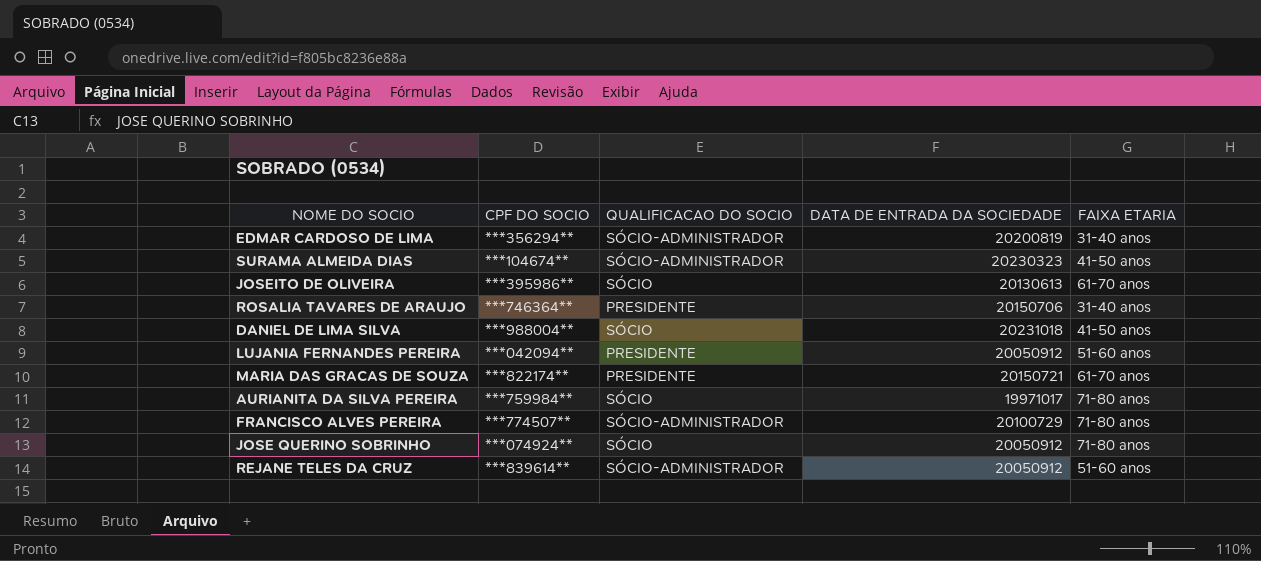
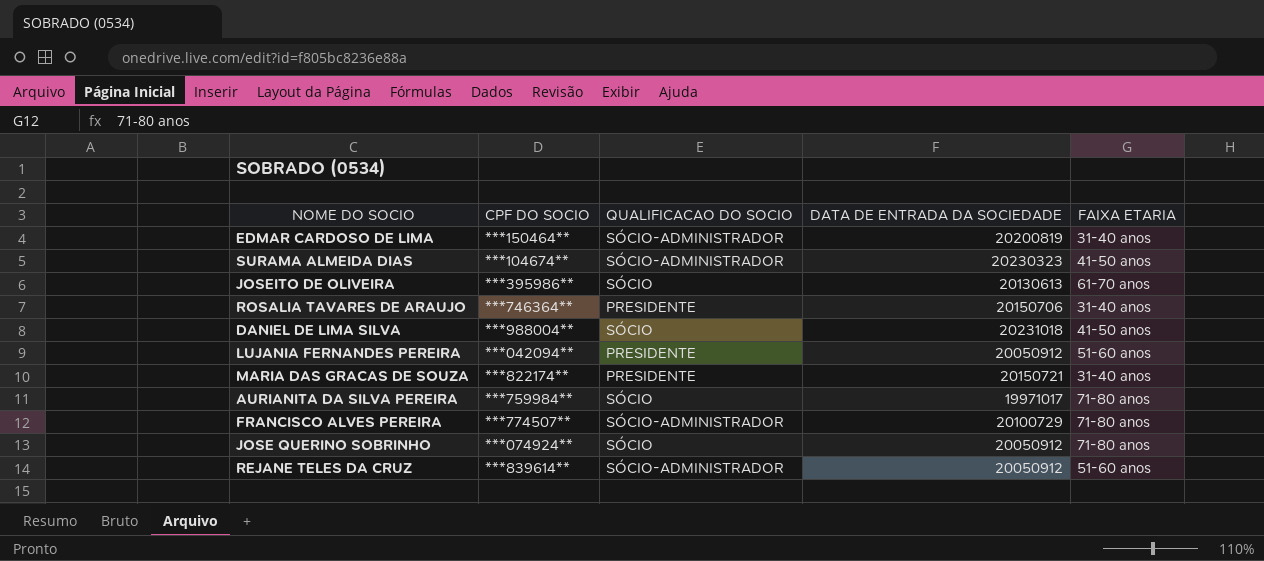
EDMAR CARDOSO DE LIMA | CPF DO SOCIO: ***356294** -> ***150464**
MARIA DAS GRACAS DE SOUZA | FAIXA ETARIA: 61-70 anos -> 31-40 anos

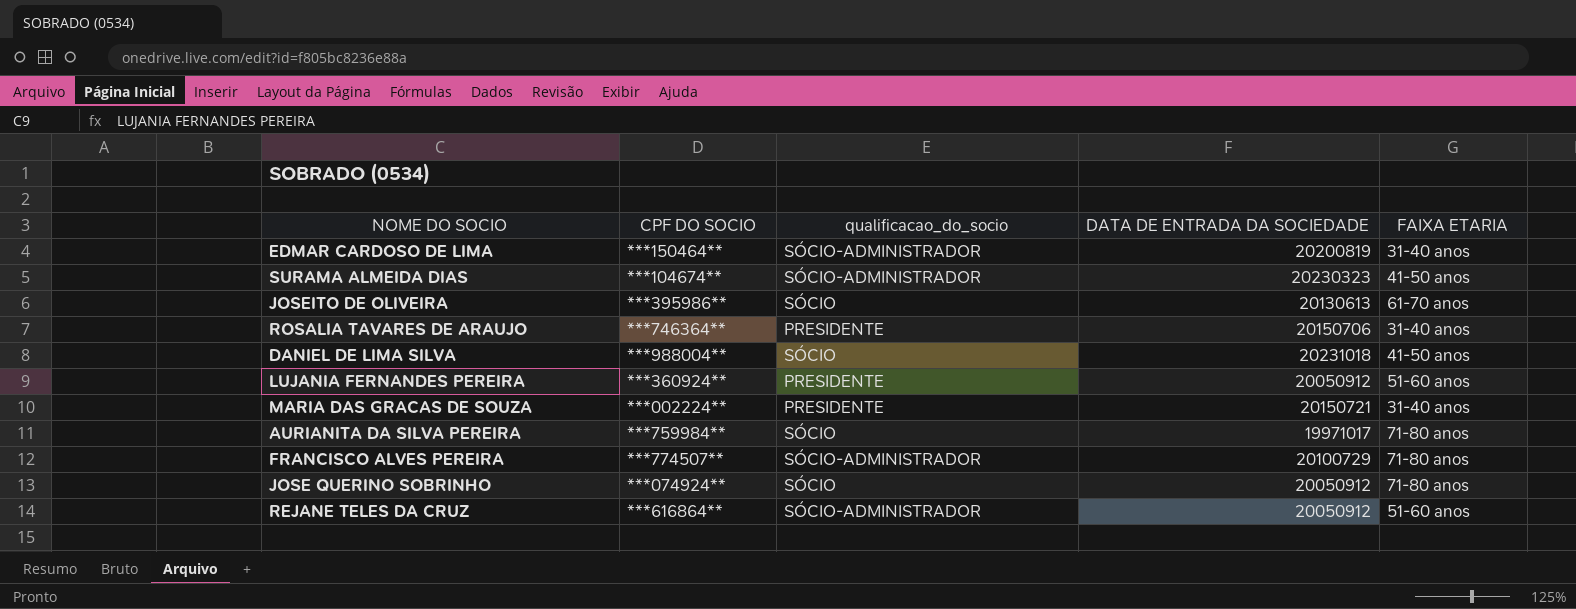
column name: QUALIFICACAO DO SOCIO -> qualificacao_do_socio
LUJANIA FERNANDES PEREIRA | CPF DO SOCIO: ***042094** -> ***360924**
MARIA DAS GRACAS DE SOUZA | CPF DO SOCIO: ***822174** -> ***002224**
REJANE TELES DA CRUZ | CPF DO SOCIO: ***839614** -> ***616864**

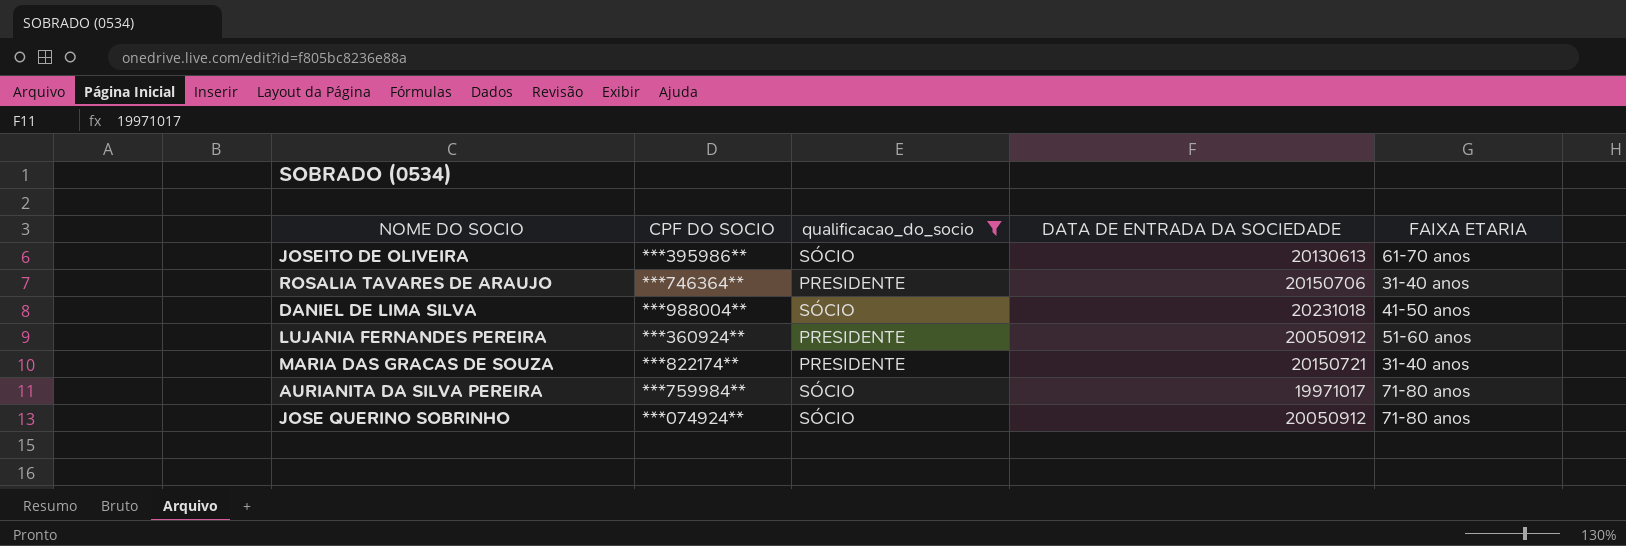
filter: none -> qualificacao_do_socio != SÓCIO-ADMINISTRADOR
MARIA DAS GRACAS DE SOUZA | CPF DO SOCIO: ***002224** -> ***822174**

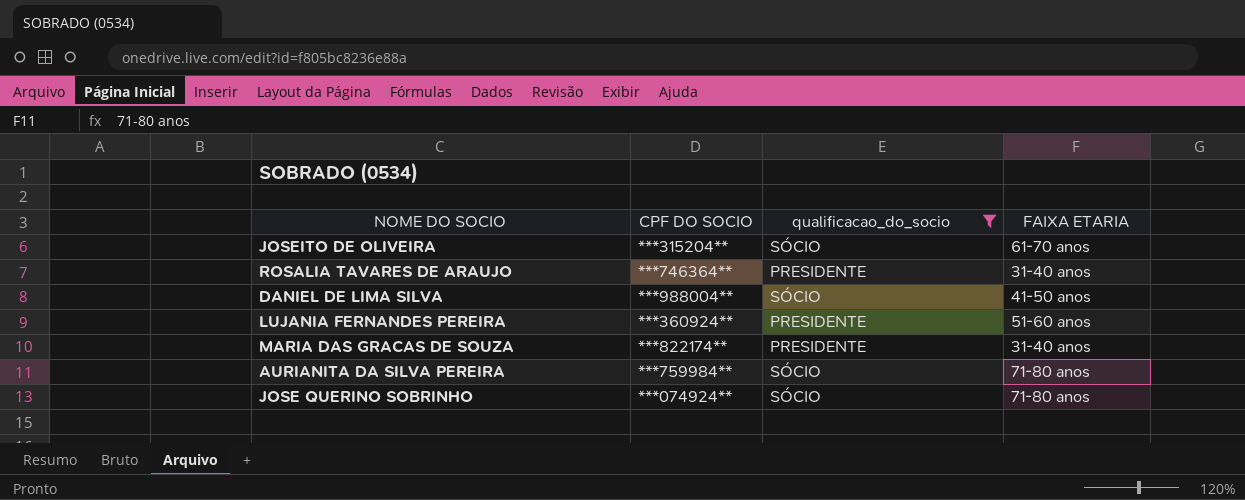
column DATA DE ENTRADA DA SOCIEDADE | position: 4 -> none
JOSEITO DE OLIVEIRA | CPF DO SOCIO: ***395986** -> ***315204**

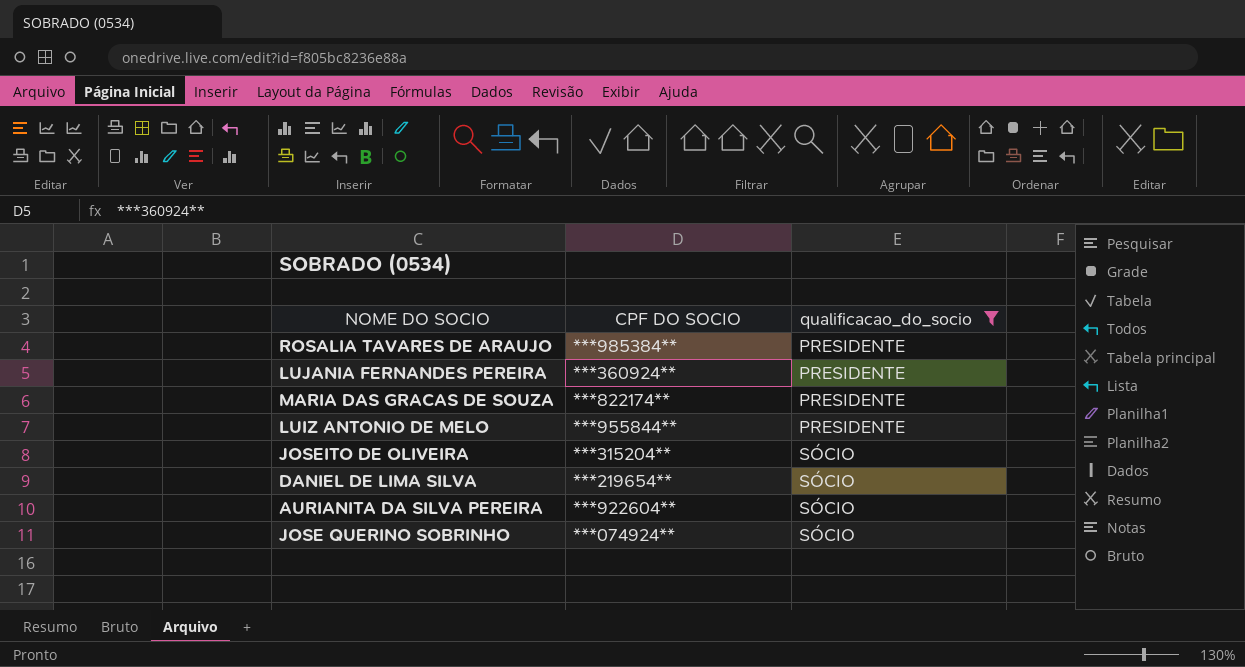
row order: none -> qualificacao_do_socio ascending
column FAIXA ETARIA | position: 4 -> none
ROSALIA TAVARES DE ARAUJO | CPF DO SOCIO: ***746364** -> ***985384**
row LUIZ ANTONIO DE MELO: none -> ***955844** | PRESIDENTE
DANIEL DE LIMA SILVA | CPF DO SOCIO: ***988004** -> ***219654**
AURIANITA DA SILVA PEREIRA | CPF DO SOCIO: ***759984** -> ***922604**

